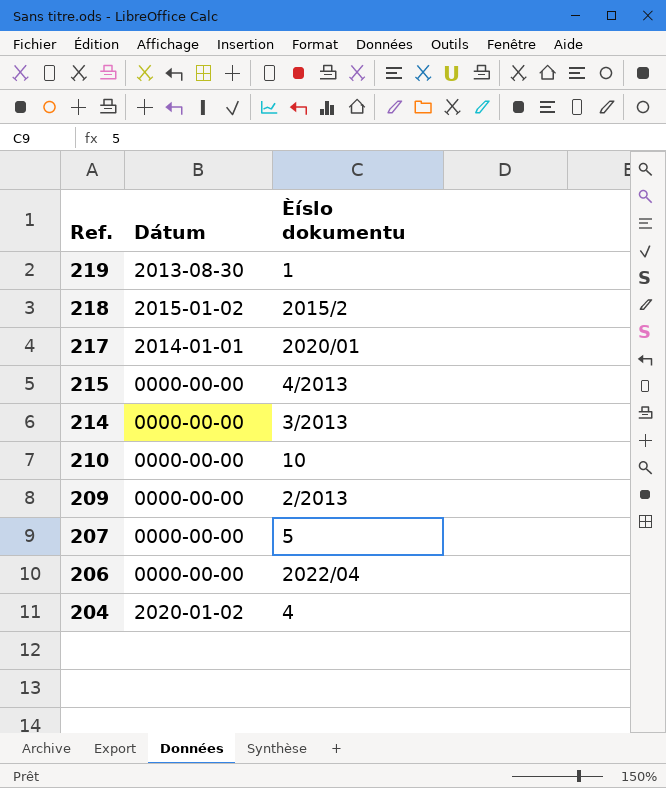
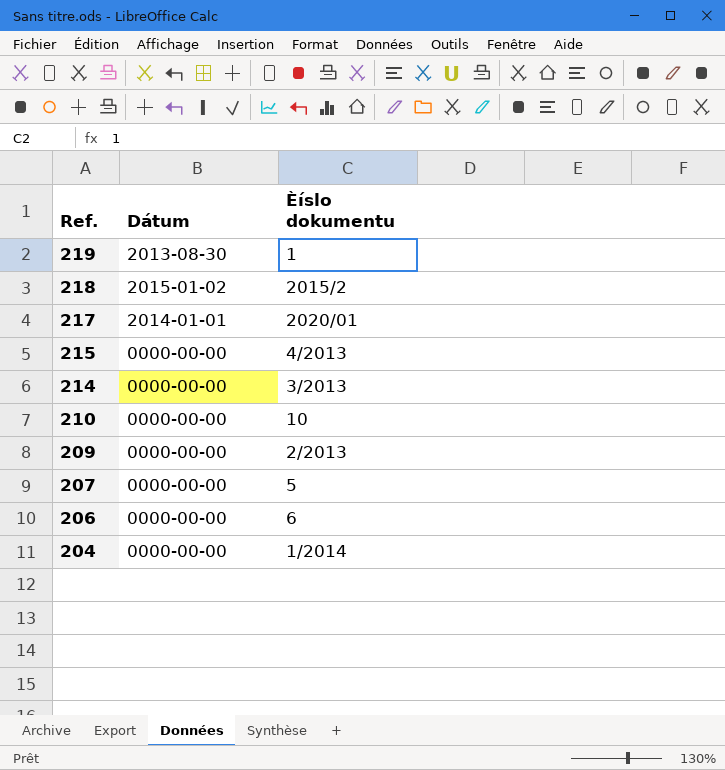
206 | Èíslo dokumentu: 2022/04 -> 6
204 | Dátum: 2020-01-02 -> 0000-00-00
204 | Èíslo dokumentu: 4 -> 1/2014

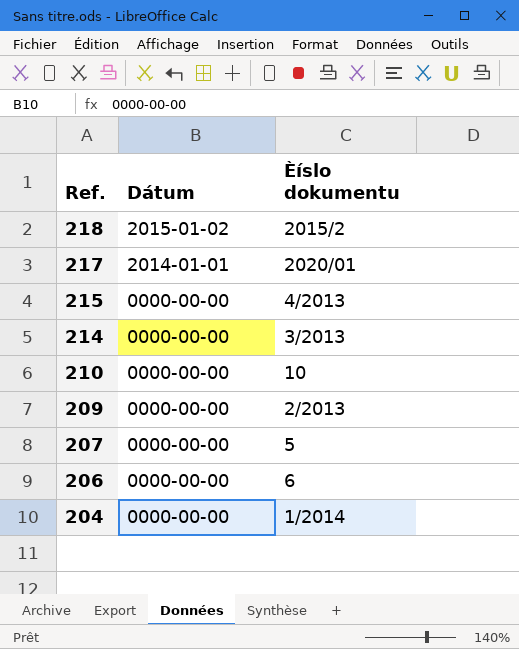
row 219: 2013-08-30 | 1 -> none

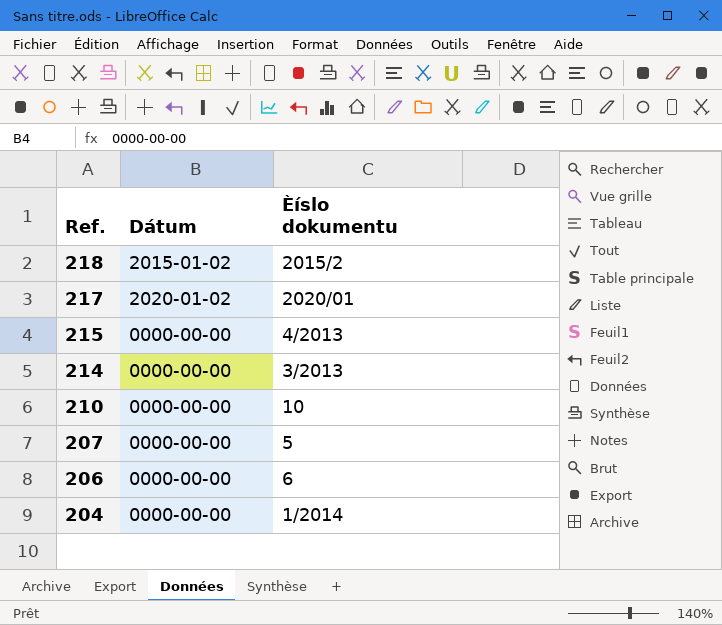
row 209: 0000-00-00 | 2/2013 -> none
217 | Dátum: 2014-01-01 -> 2020-01-02

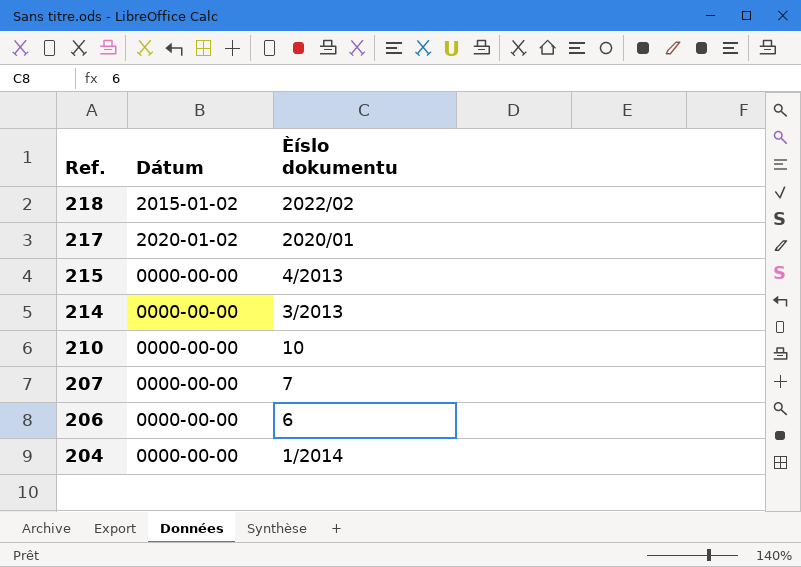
218 | Èíslo dokumentu: 2015/2 -> 2022/02
207 | Èíslo dokumentu: 5 -> 7

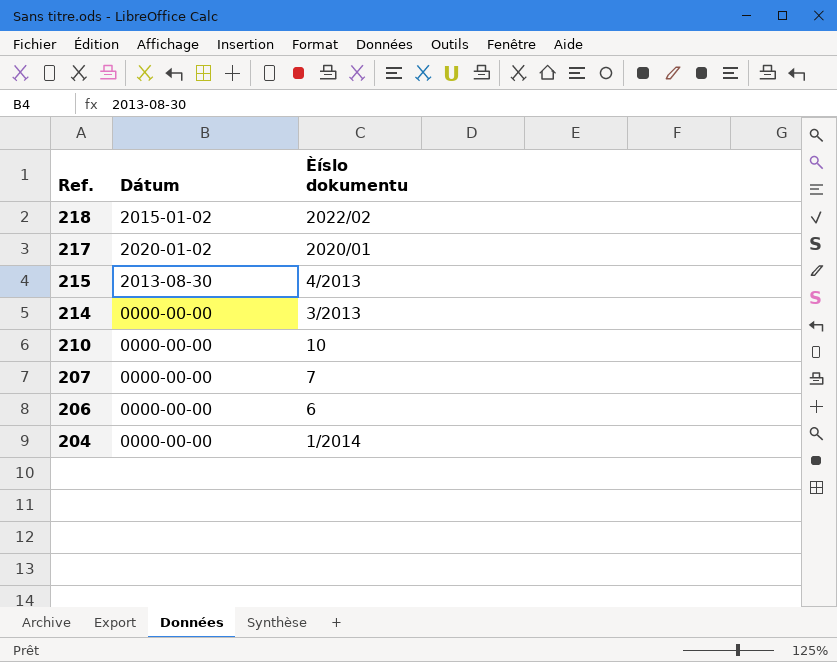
215 | Dátum: 0000-00-00 -> 2013-08-30

